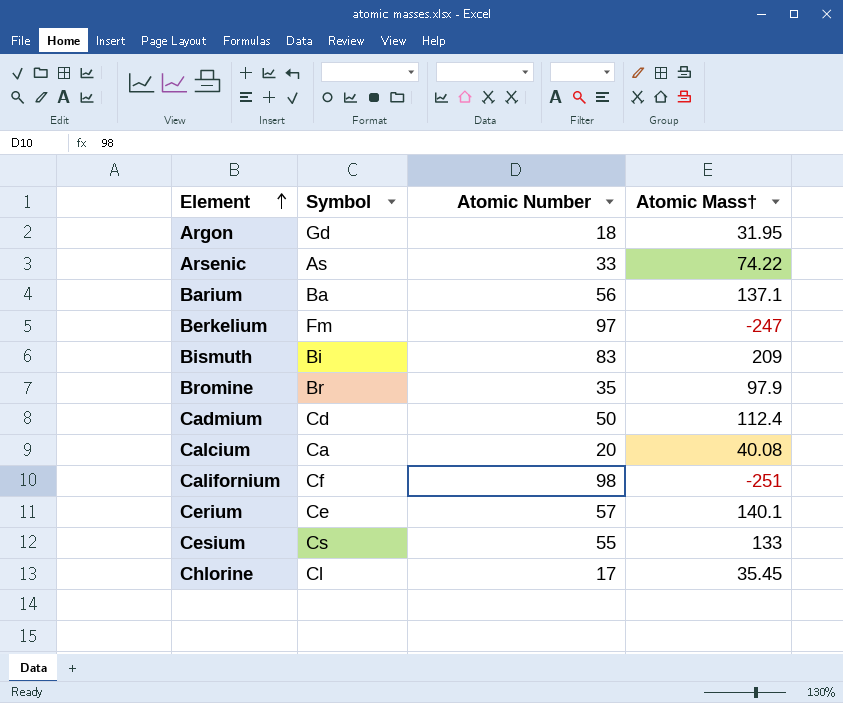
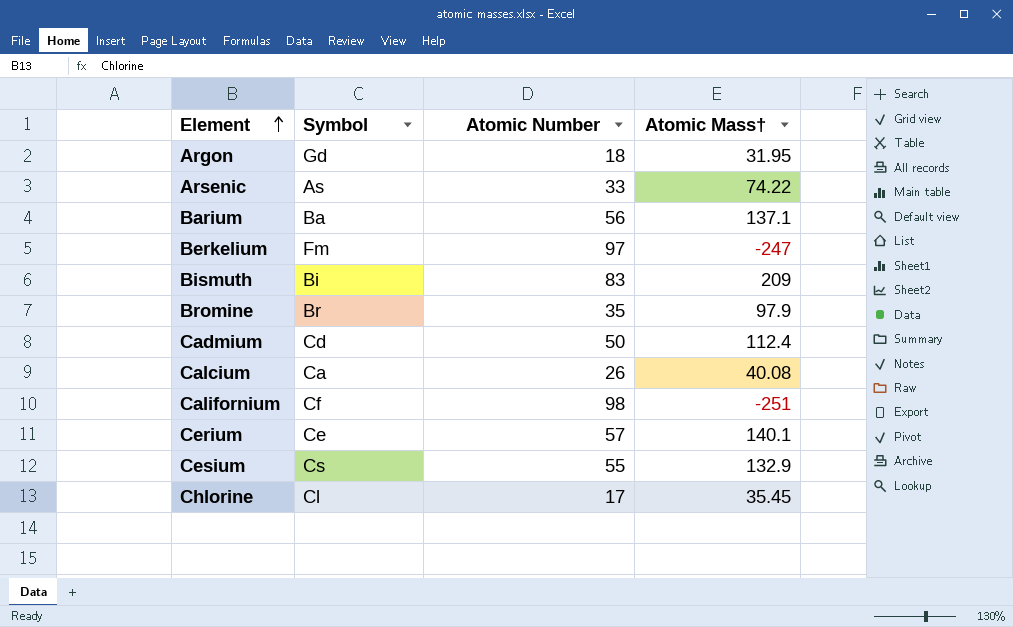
Calcium | Atomic Number: 20 -> 26
Cesium | Atomic Mass†: 133 -> 132.9

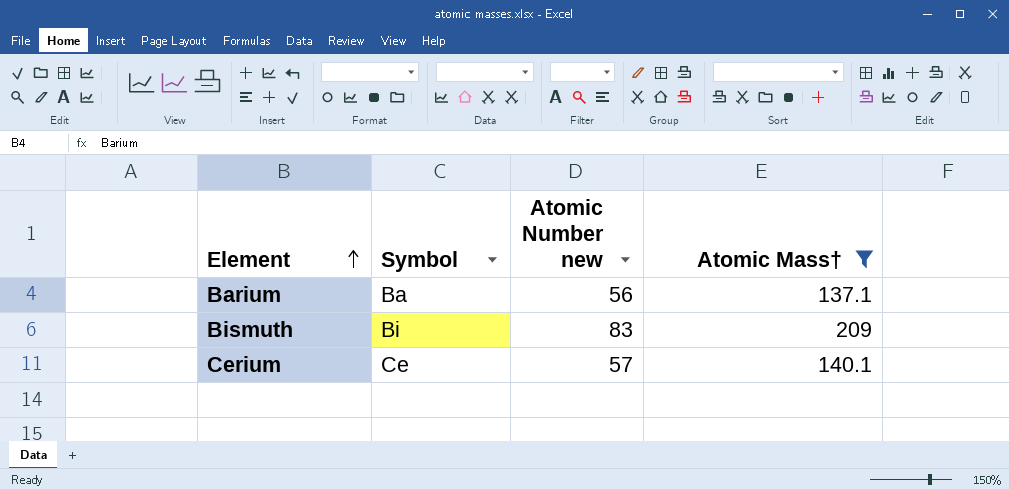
filter: none -> Atomic Mass† >= 137.1
column name: Atomic Number -> Atomic Number new

